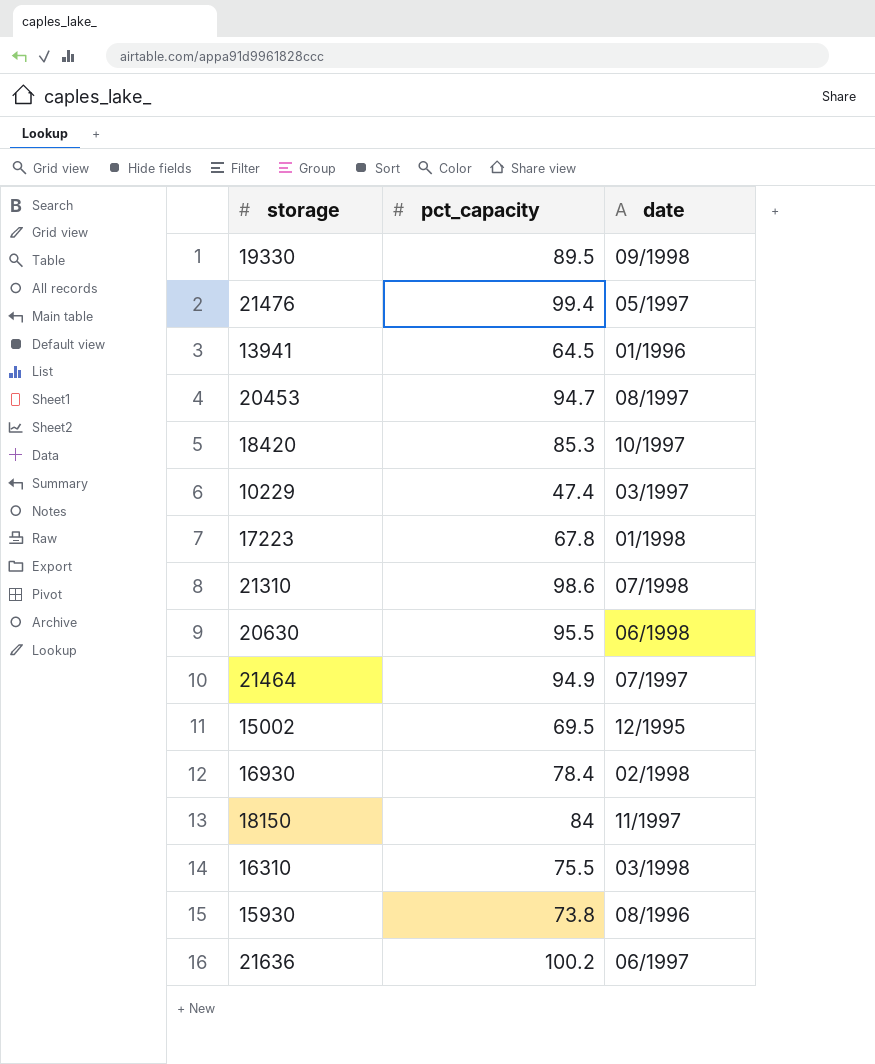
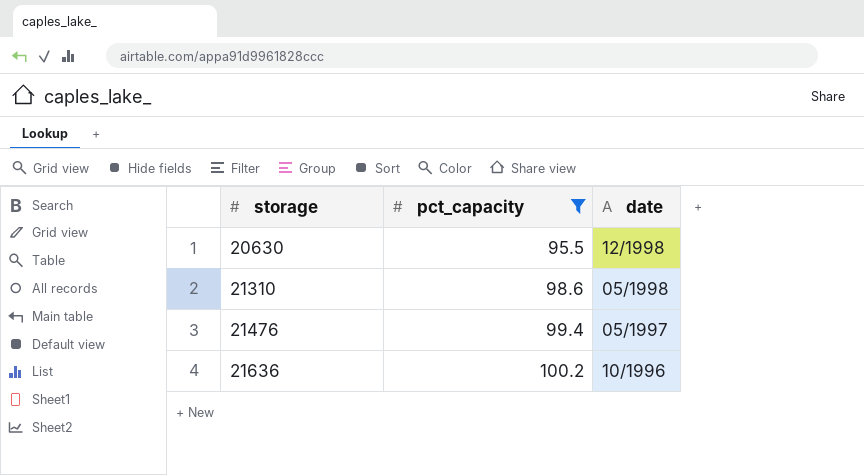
filter: none -> pct_capacity >= 95.5
row order: none -> storage ascending
20630 | date: 06/1998 -> 12/1998
21310 | date: 07/1998 -> 05/1998
21636 | date: 06/1997 -> 10/1996

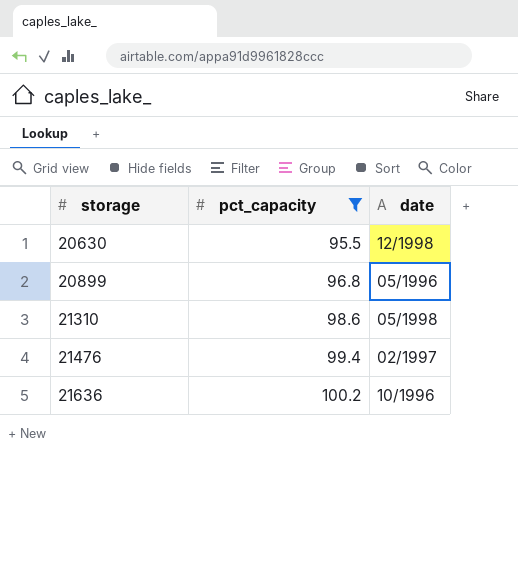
row 20899: none -> 96.8 | 05/1996
21476 | date: 05/1997 -> 02/1997

